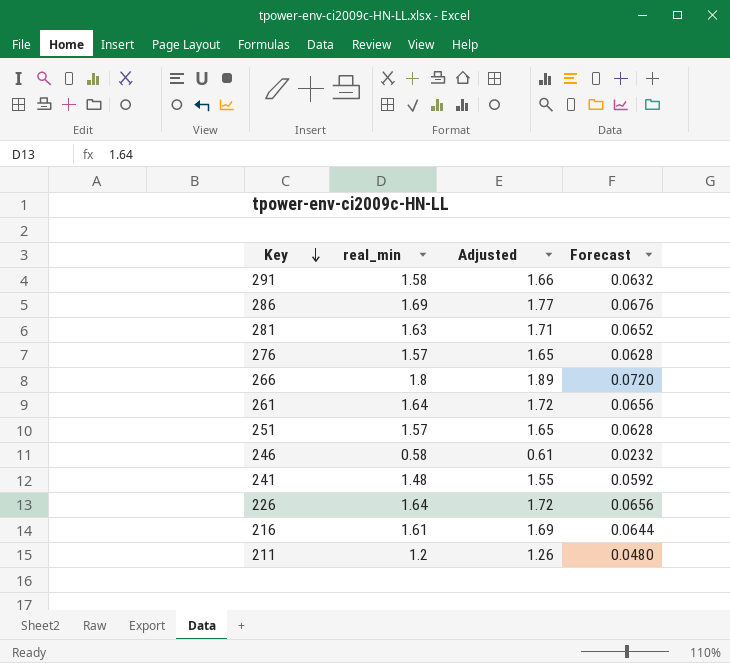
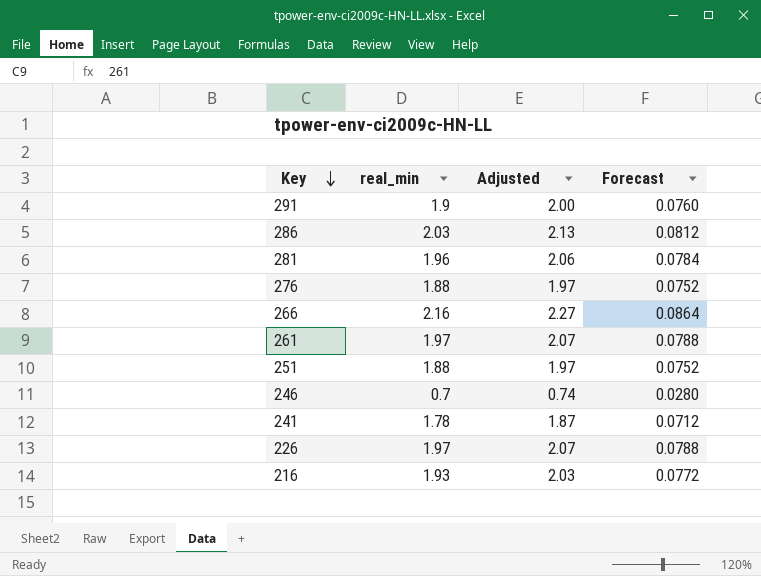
row 211: 1.2 | 1.26 | 0.0480 -> none
291 | real_min: 1.58 -> 1.9
291 | Adjusted: 1.66 -> 2.00
291 | Forecast: 0.0632 -> 0.0760
286 | real_min: 1.69 -> 2.03
286 | Adjusted: 1.77 -> 2.13
286 | Forecast: 0.0676 -> 0.0812
281 | real_min: 1.63 -> 1.96
281 | Adjusted: 1.71 -> 2.06
281 | Forecast: 0.0652 -> 0.0784
276 | real_min: 1.57 -> 1.88
276 | Adjusted: 1.65 -> 1.97
276 | Forecast: 0.0628 -> 0.0752
266 | real_min: 1.8 -> 2.16
266 | Adjusted: 1.89 -> 2.27
266 | Forecast: 0.0720 -> 0.0864
261 | real_min: 1.64 -> 1.97
261 | Adjusted: 1.72 -> 2.07
261 | Forecast: 0.0656 -> 0.0788
251 | real_min: 1.57 -> 1.88
251 | Adjusted: 1.65 -> 1.97
251 | Forecast: 0.0628 -> 0.0752
246 | real_min: 0.58 -> 0.7
246 | Adjusted: 0.61 -> 0.74
246 | Forecast: 0.0232 -> 0.0280
241 | real_min: 1.48 -> 1.78
241 | Adjusted: 1.55 -> 1.87
241 | Forecast: 0.0592 -> 0.0712
226 | real_min: 1.64 -> 1.97
226 | Adjusted: 1.72 -> 2.07
226 | Forecast: 0.0656 -> 0.0788
216 | real_min: 1.61 -> 1.93
216 | Adjusted: 1.69 -> 2.03
216 | Forecast: 0.0644 -> 0.0772

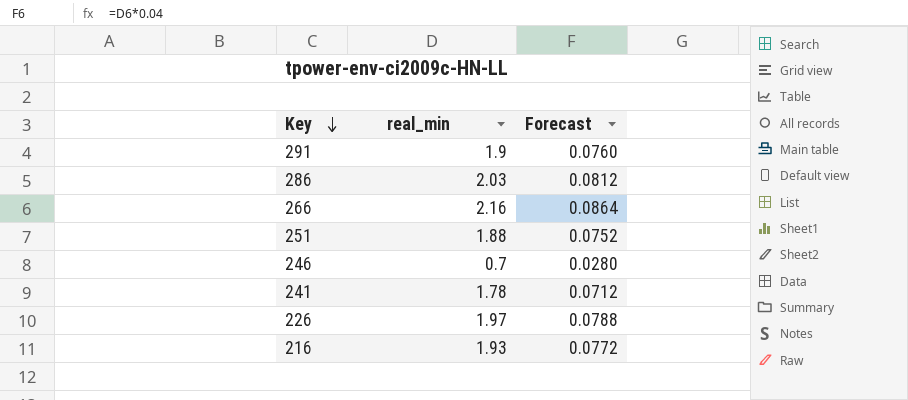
column Adjusted | formula: [real_min] * 1.05 -> none
row 281: 1.96 | 2.06 | 0.0784 -> none
row 276: 1.88 | 1.97 | 0.0752 -> none
row 261: 1.97 | 2.07 | 0.0788 -> none

